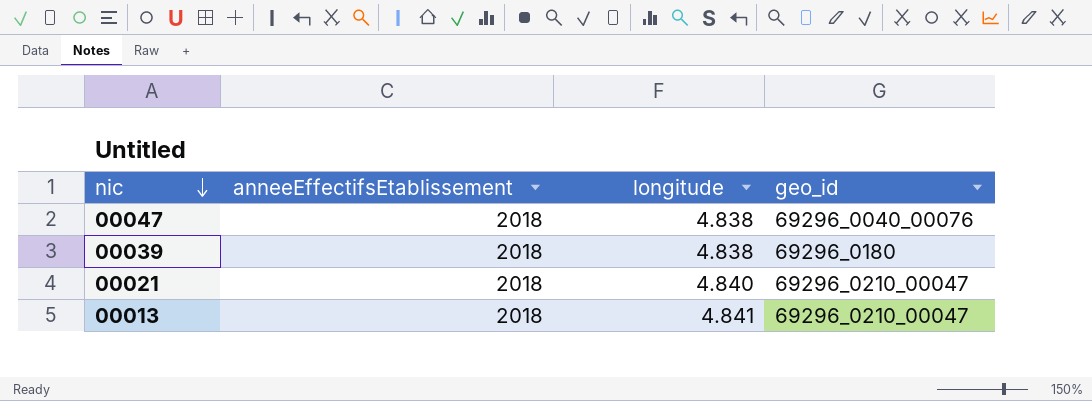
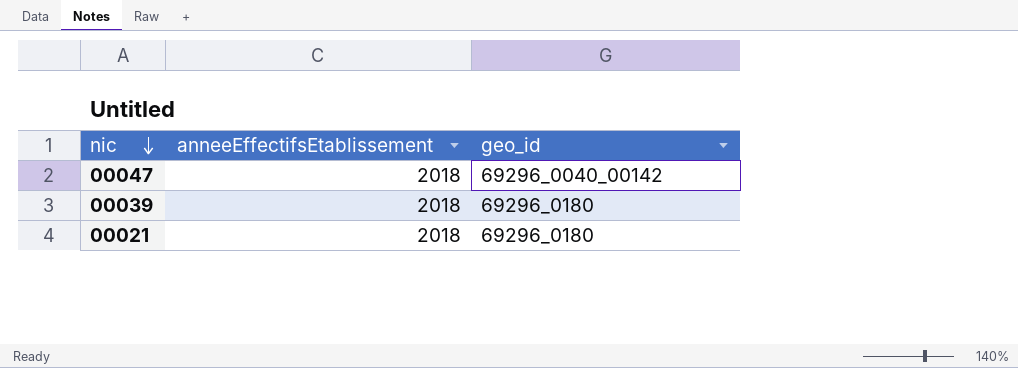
column longitude | position: 3 -> none
row 00013: 2018 | 4.841 | 69296_0210_00047 -> none
00047 | geo_id: 69296_0040_00076 -> 69296_0040_00142
00021 | geo_id: 69296_0210_00047 -> 69296_0180

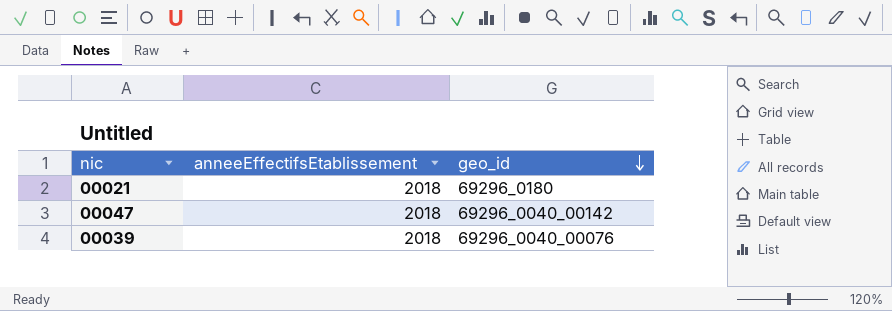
row order: nic descending -> geo_id descending
00039 | geo_id: 69296_0180 -> 69296_0040_00076

